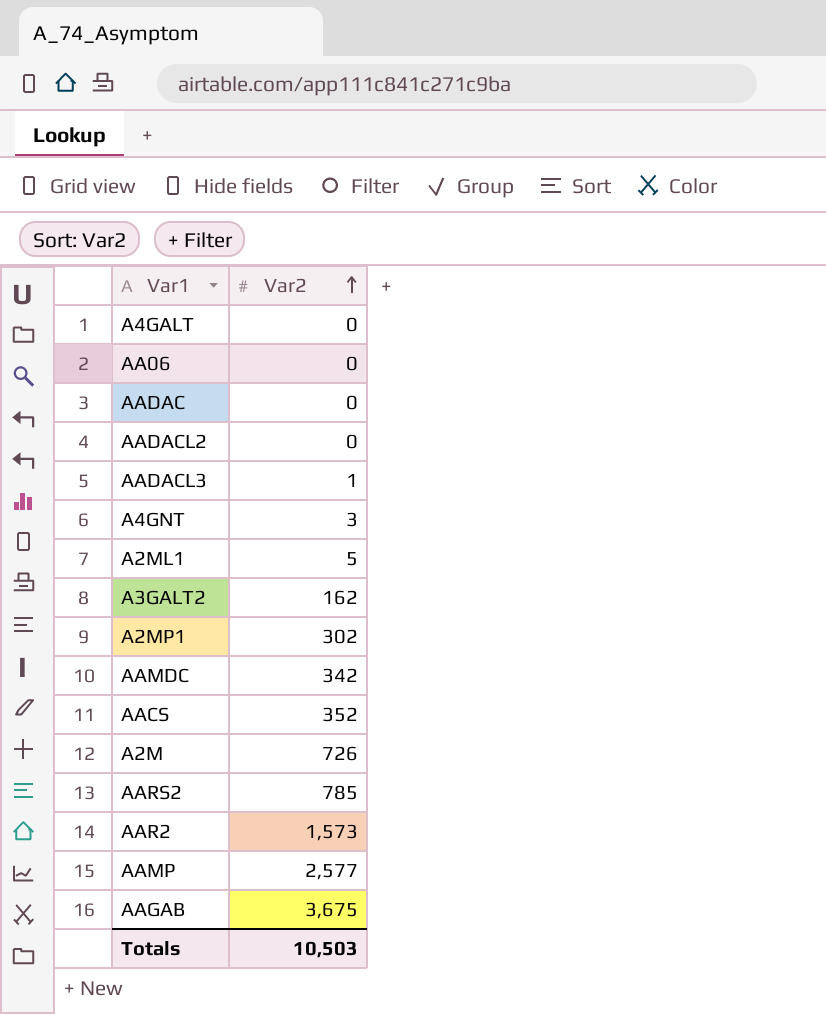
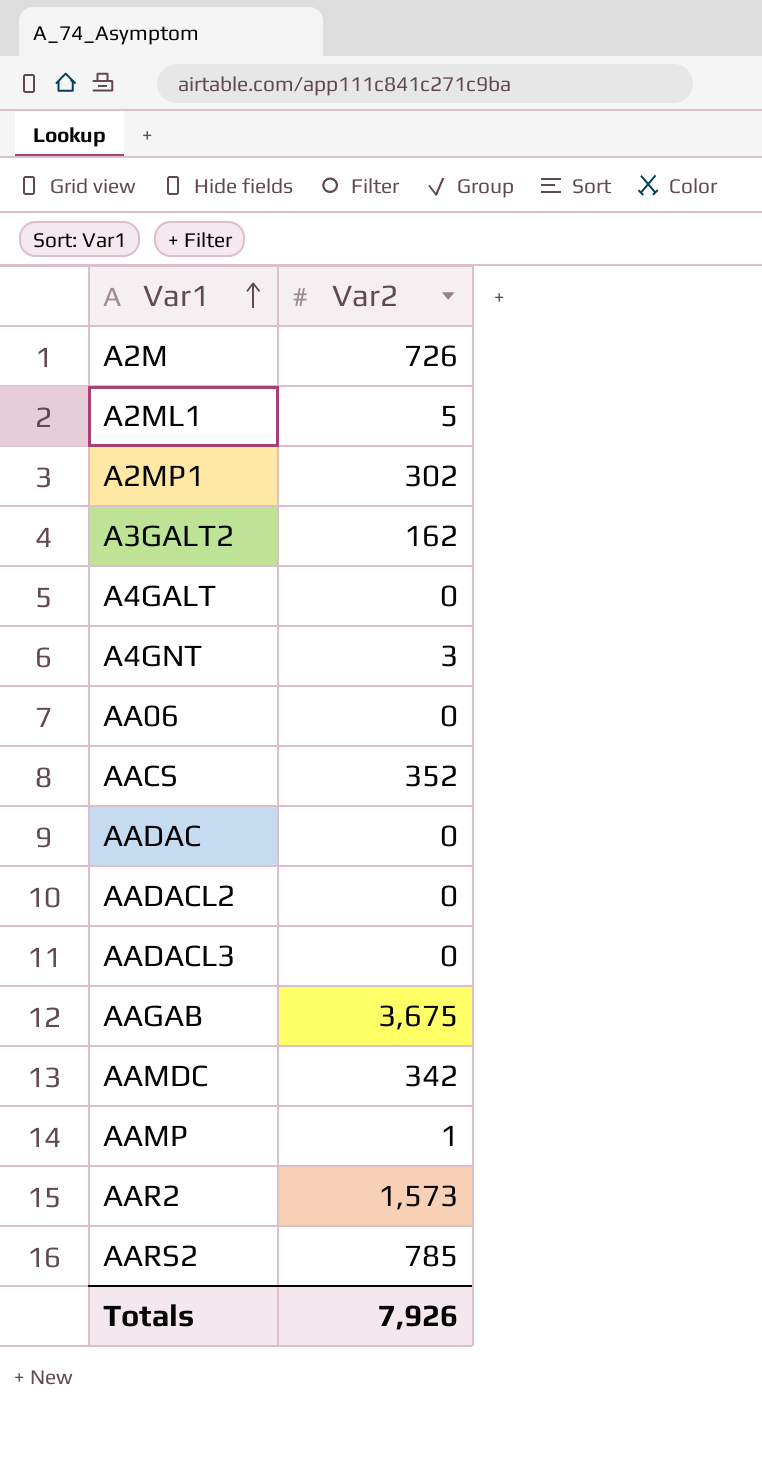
row order: Var2 ascending -> Var1 ascending
AADACL3 | Var2: 1 -> 0
AAMP | Var2: 2,577 -> 1
Totals | Var2: 10,503 -> 7,926

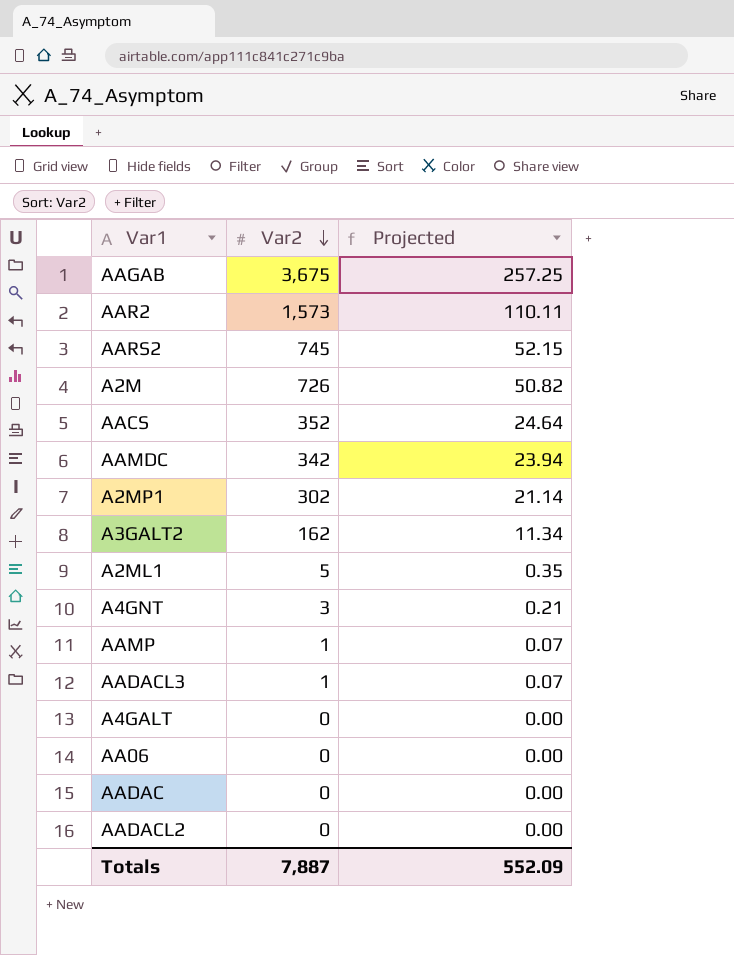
row order: Var1 ascending -> Var2 descending
column Projected | formula: none -> [Var2] * 0.07
AARS2 | Var2: 785 -> 745
AADACL3 | Var2: 0 -> 1
Totals | Var2: 7,926 -> 7,887

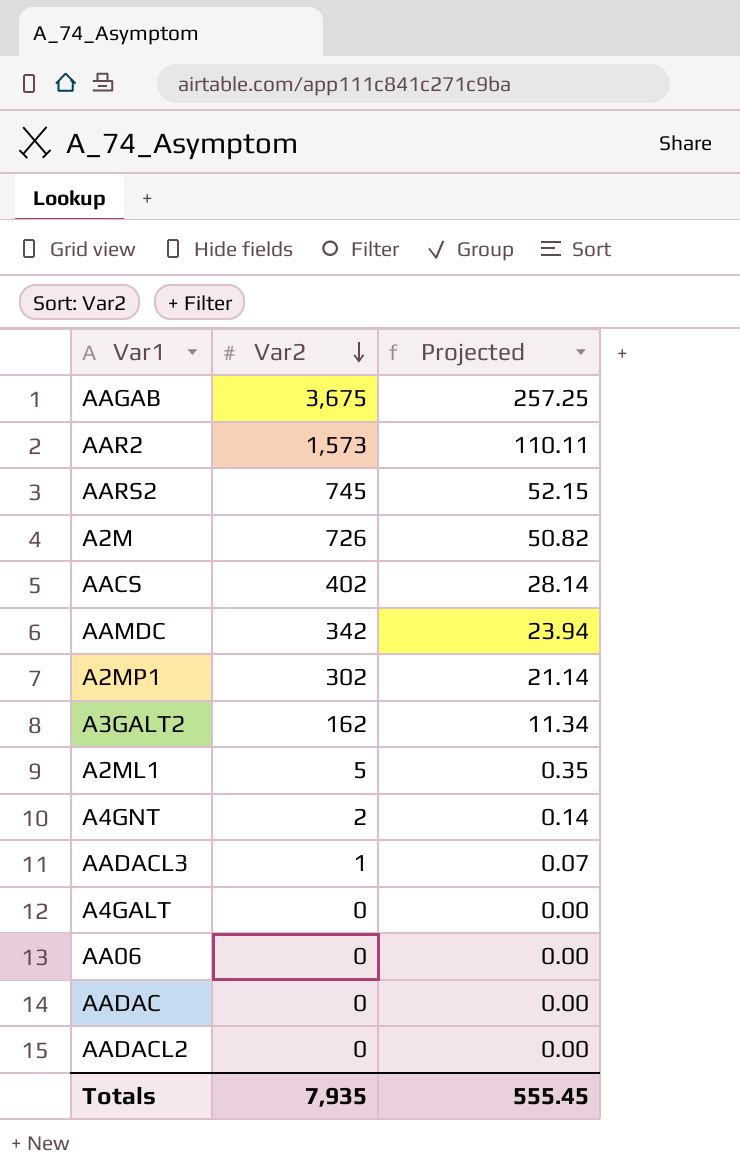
row AAMP: 1 | 0.07 -> none
AACS | Var2: 352 -> 402
AACS | Projected: 24.64 -> 28.14
A4GNT | Var2: 3 -> 2
A4GNT | Projected: 0.21 -> 0.14
Totals | Var2: 7,887 -> 7,935
Totals | Projected: 552.09 -> 555.45

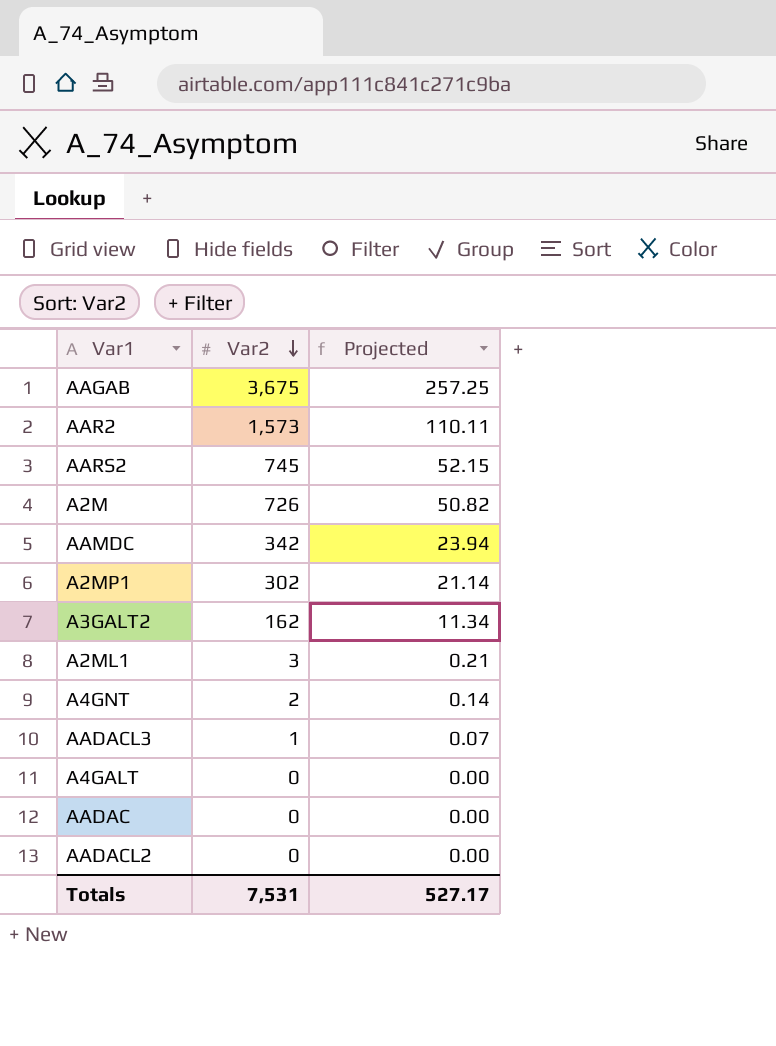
row AACS: 402 | 28.14 -> none
row AA06: 0 | 0.00 -> none
A2ML1 | Var2: 5 -> 3
A2ML1 | Projected: 0.35 -> 0.21
Totals | Var2: 7,935 -> 7,531
Totals | Projected: 555.45 -> 527.17

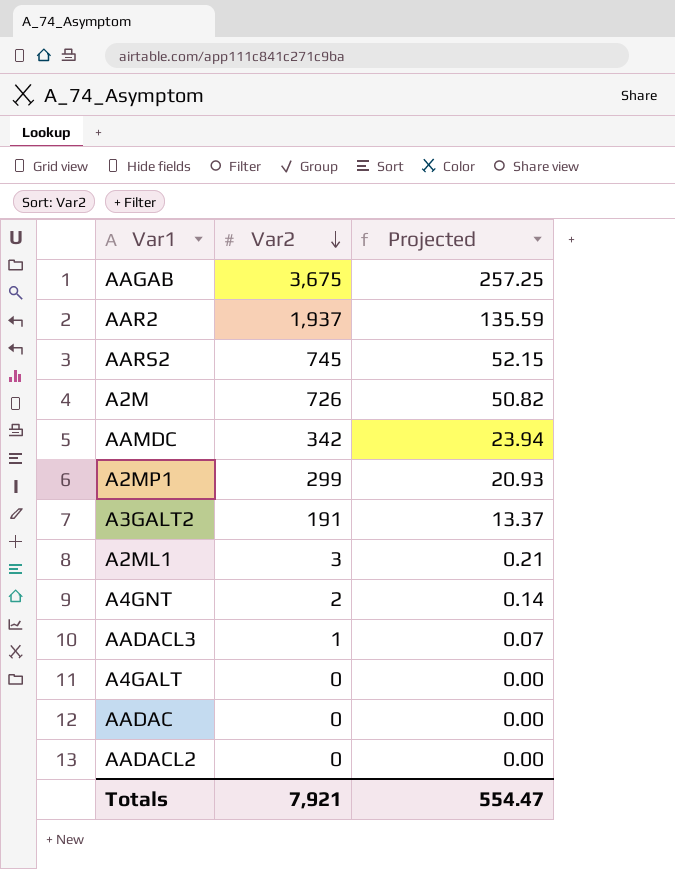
AAR2 | Var2: 1,573 -> 1,937
AAR2 | Projected: 110.11 -> 135.59
A2MP1 | Var2: 302 -> 299
A2MP1 | Projected: 21.14 -> 20.93
A3GALT2 | Var2: 162 -> 191
A3GALT2 | Projected: 11.34 -> 13.37
Totals | Var2: 7,531 -> 7,921
Totals | Projected: 527.17 -> 554.47

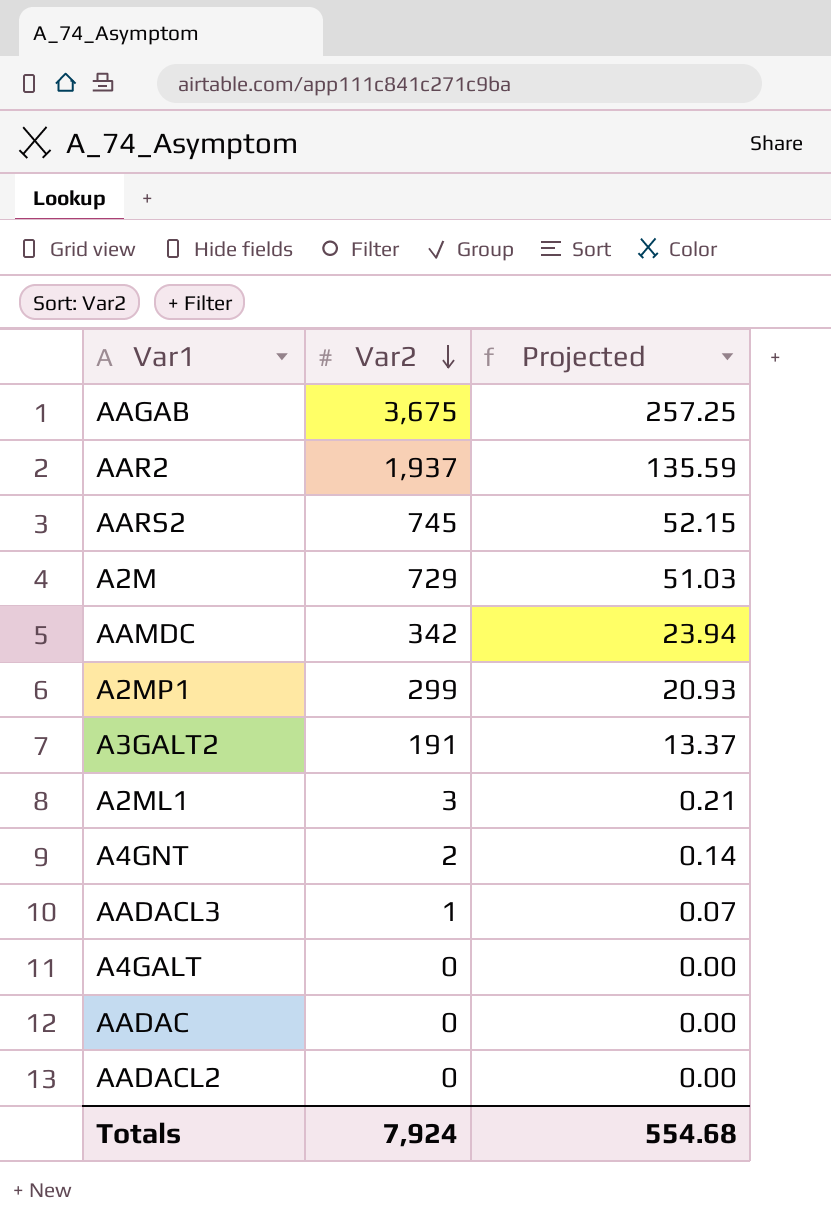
A2M | Var2: 726 -> 729
A2M | Projected: 50.82 -> 51.03
Totals | Var2: 7,921 -> 7,924
Totals | Projected: 554.47 -> 554.68

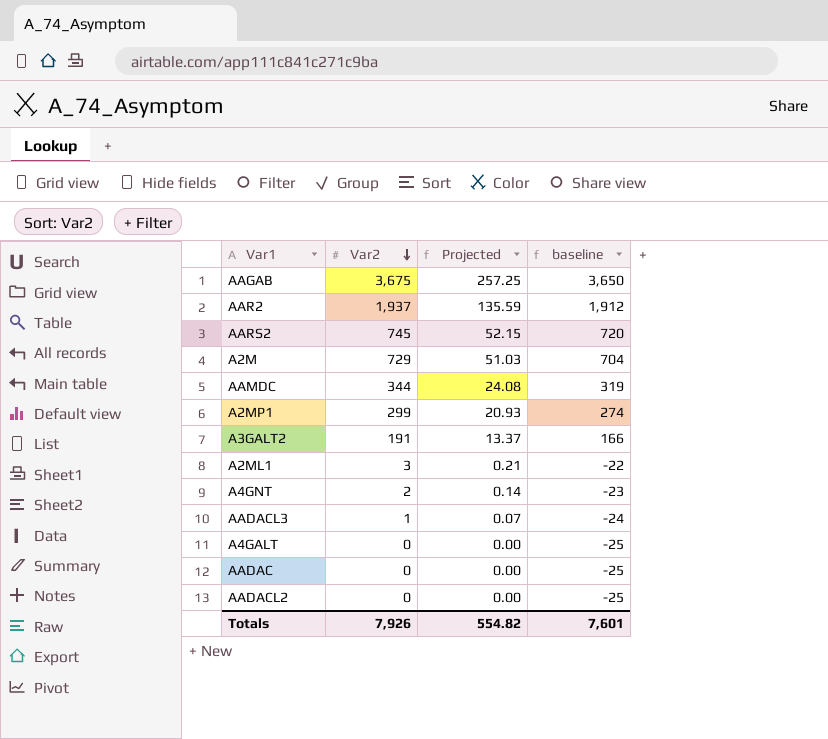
column baseline | formula: none -> [Var2] - 25
AAMDC | Var2: 342 -> 344
AAMDC | Projected: 23.94 -> 24.08
Totals | Var2: 7,924 -> 7,926
Totals | Projected: 554.68 -> 554.82

